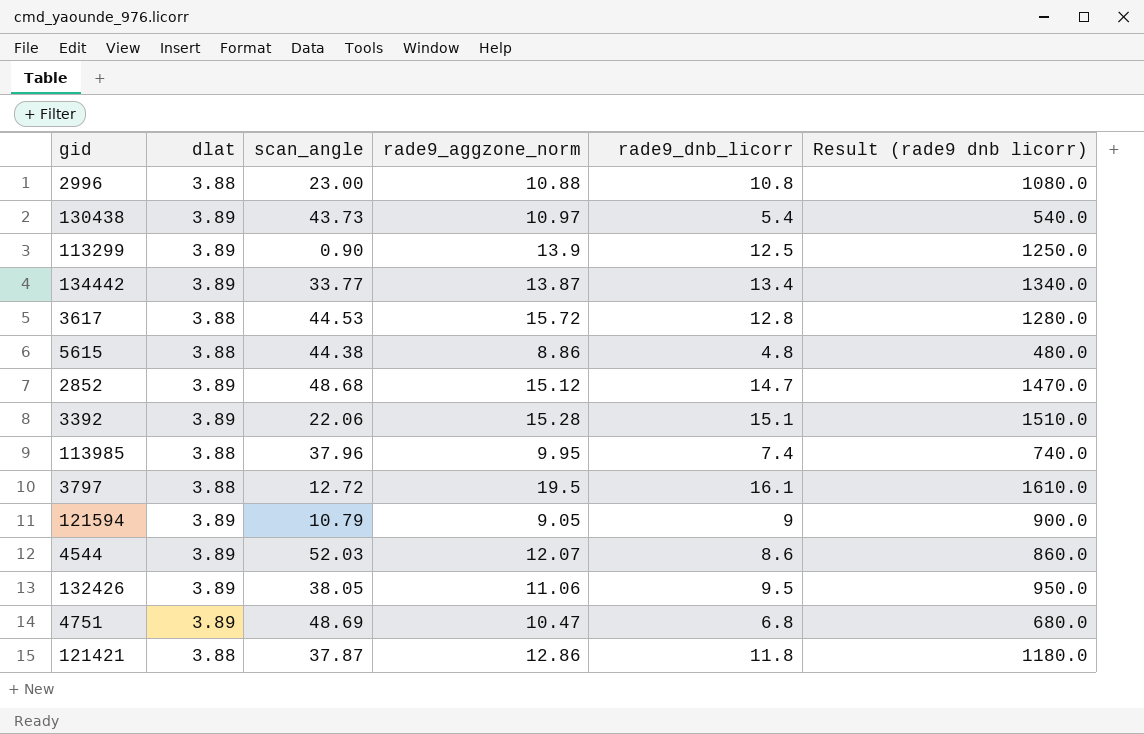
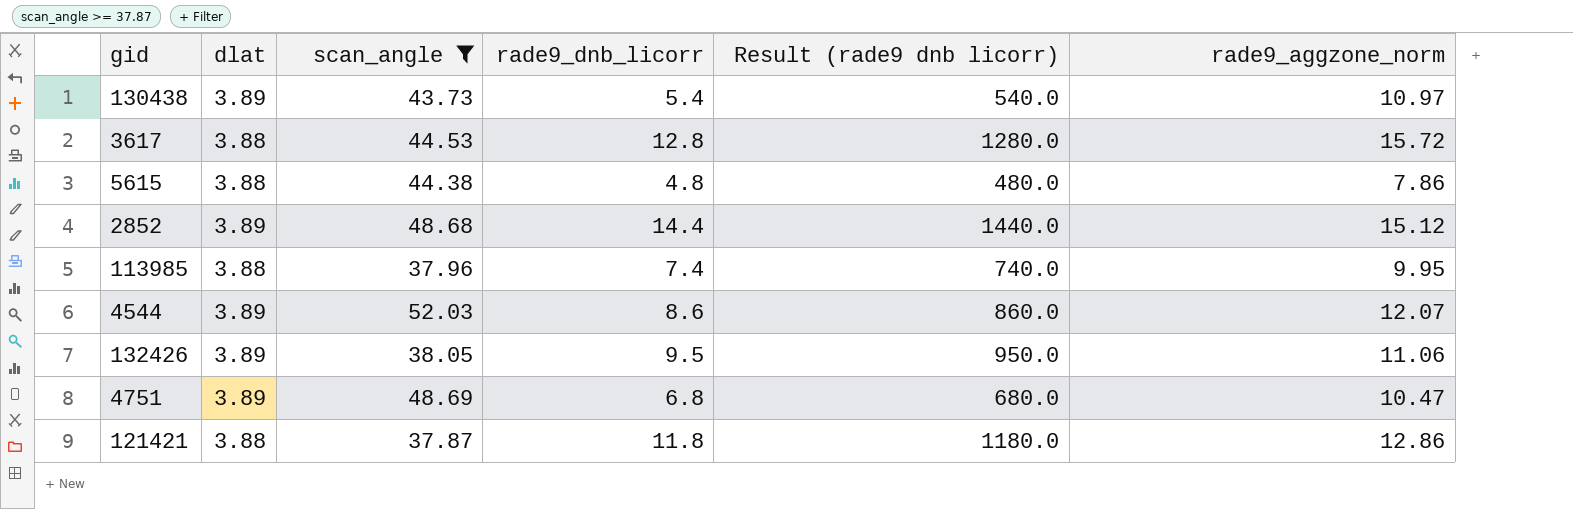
filter: none -> scan_angle >= 37.87
column rade9_aggzone_norm | position: 4 -> 6
5615 | rade9_aggzone_norm: 8.86 -> 7.86
2852 | rade9_dnb_licorr: 14.7 -> 14.4
2852 | Result (rade9 dnb licorr): 1470.0 -> 1440.0

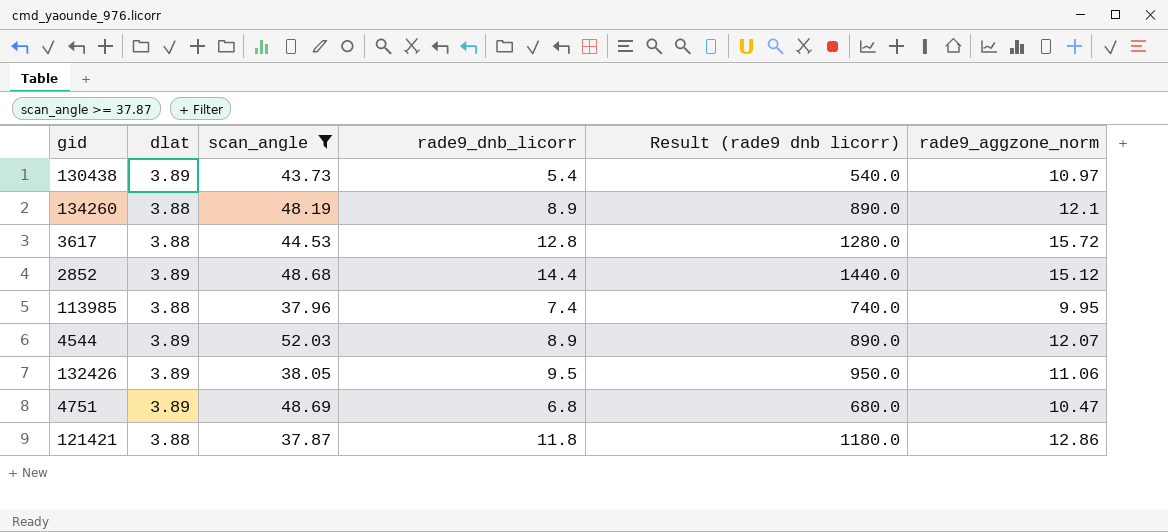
row 5615: 3.88 | 44.38 | 4.8 | 480.0 | 7.86 -> none
row 134260: none -> 3.88 | 48.19 | 8.9 | 890.0 | 12.1
4544 | rade9_dnb_licorr: 8.6 -> 8.9
4544 | Result (rade9 dnb licorr): 860.0 -> 890.0

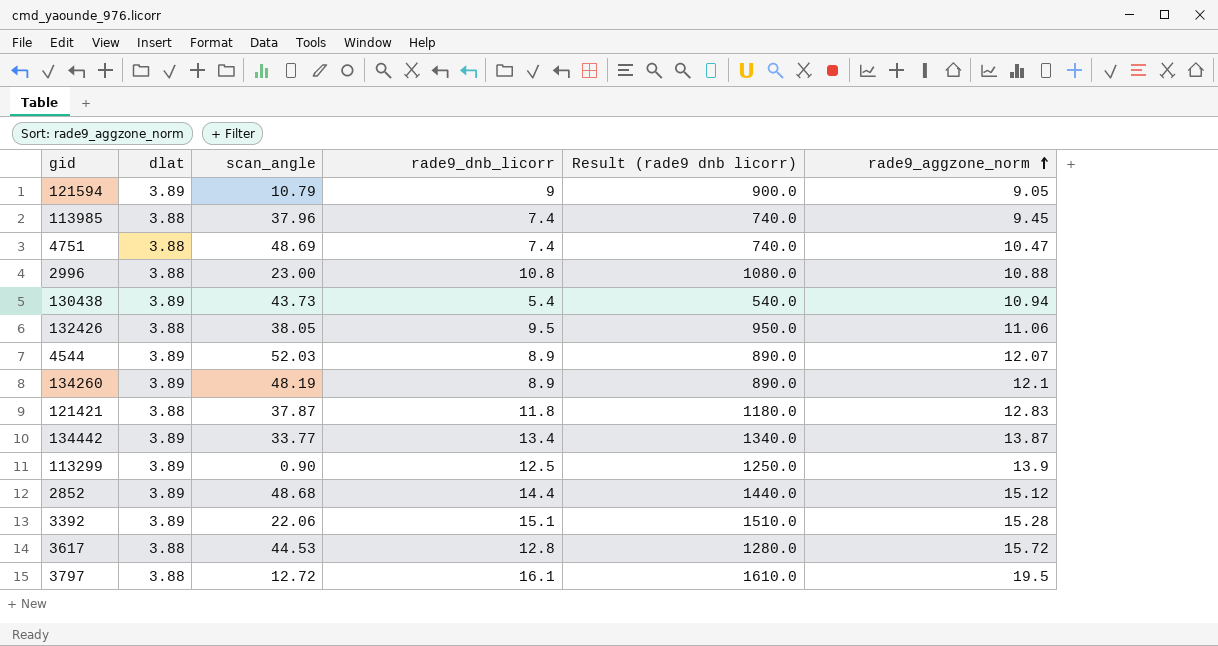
filter: scan_angle >= 37.87 -> none
row order: none -> rade9_aggzone_norm ascending
113985 | rade9_aggzone_norm: 9.95 -> 9.45
4751 | dlat: 3.89 -> 3.88
4751 | rade9_dnb_licorr: 6.8 -> 7.4
4751 | Result (rade9 dnb licorr): 680.0 -> 740.0
130438 | rade9_aggzone_norm: 10.97 -> 10.94
132426 | dlat: 3.89 -> 3.88
134260 | dlat: 3.88 -> 3.89
121421 | rade9_aggzone_norm: 12.86 -> 12.83

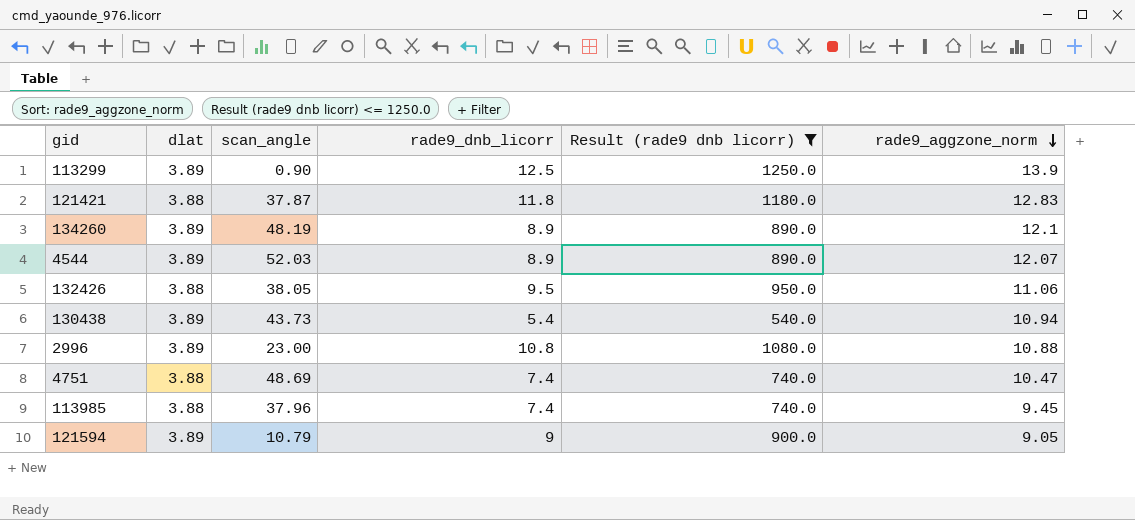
filter: none -> Result (rade9 dnb licorr) <= 1250.0
row order: rade9_aggzone_norm ascending -> rade9_aggzone_norm descending
2996 | dlat: 3.88 -> 3.89

